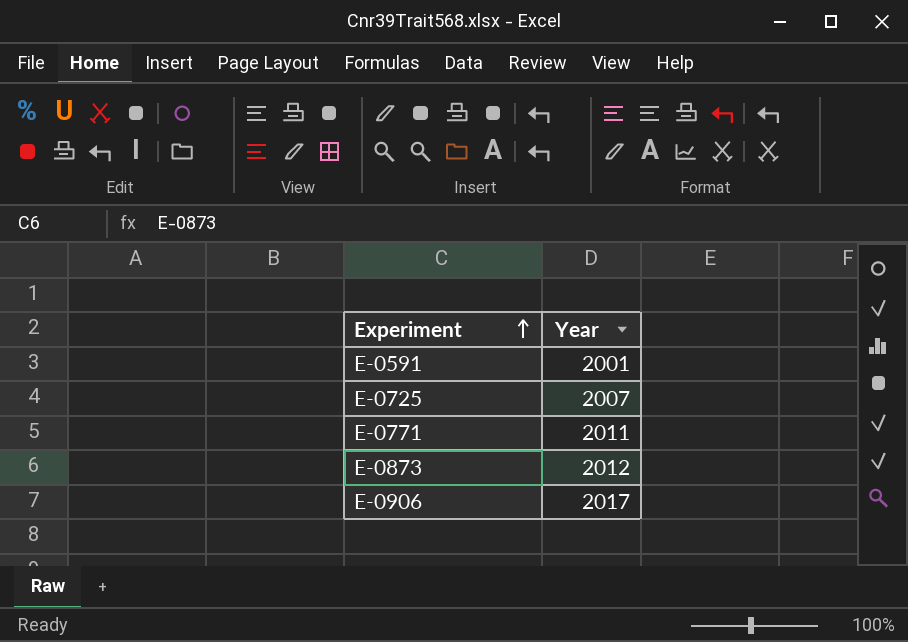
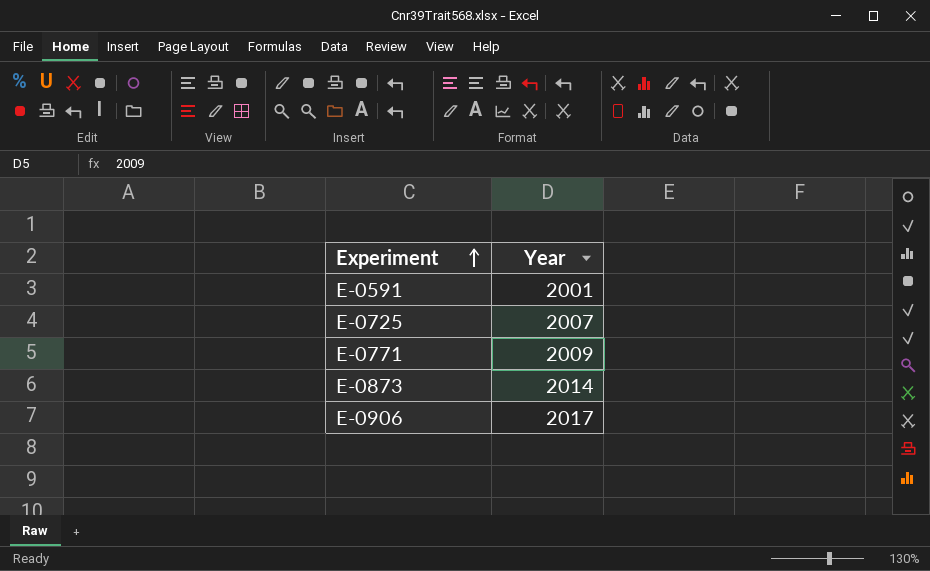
E-0771 | Year: 2011 -> 2009
E-0873 | Year: 2012 -> 2014

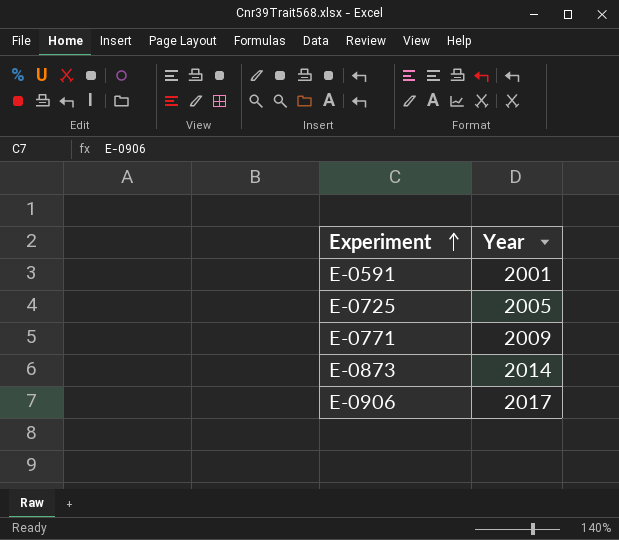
E-0725 | Year: 2007 -> 2005

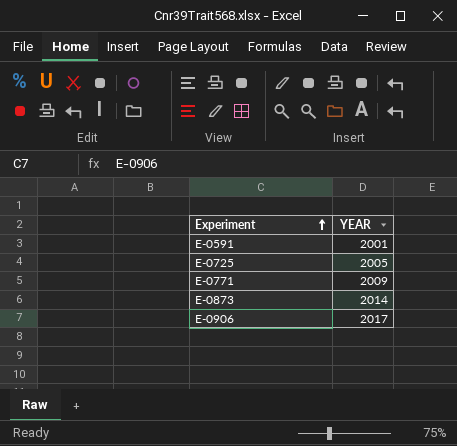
column name: Year -> YEAR

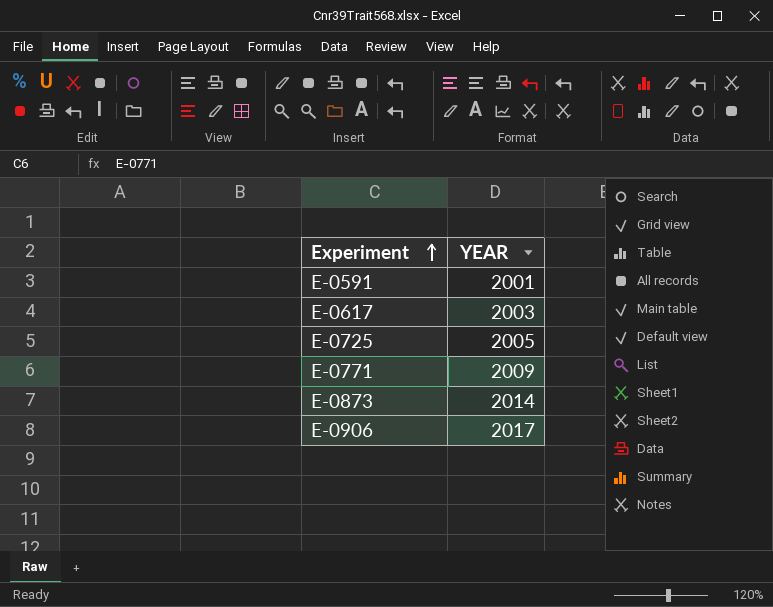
row E-0617: none -> 2003

